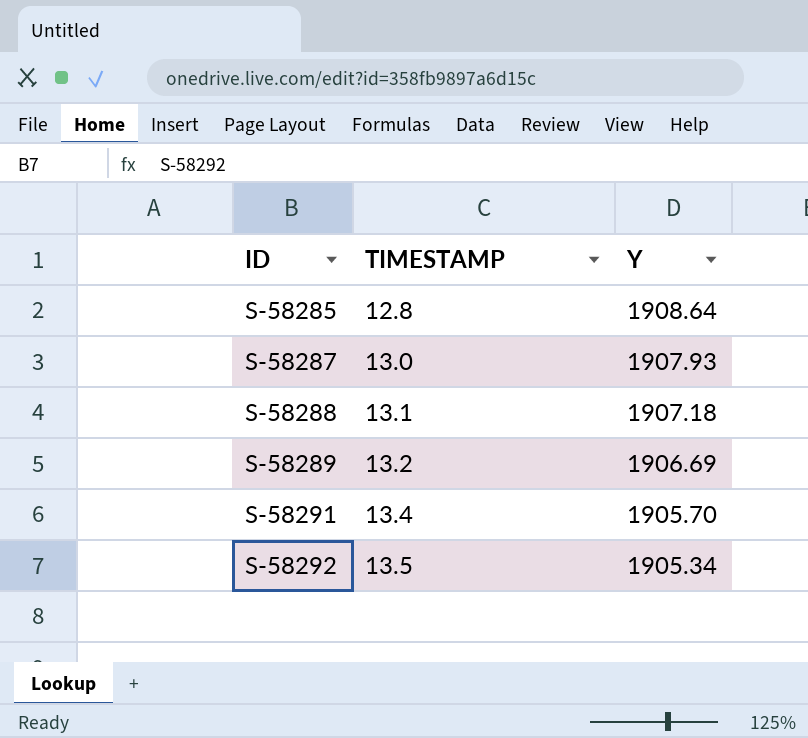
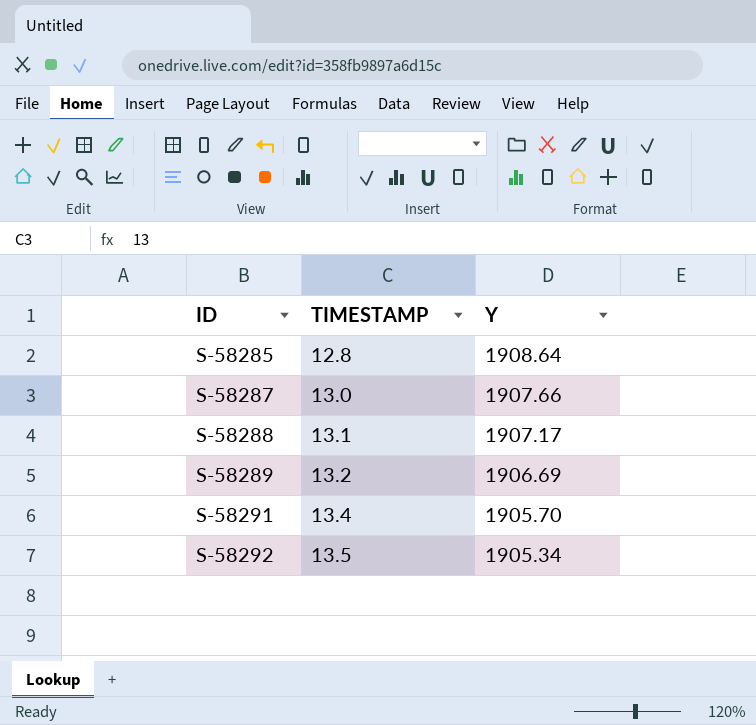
S-58287 | Y: 1907.93 -> 1907.66
S-58288 | Y: 1907.18 -> 1907.17

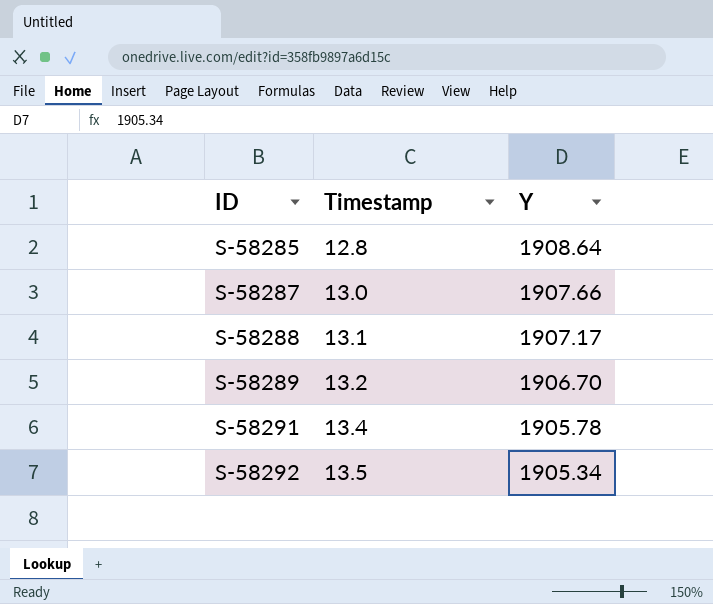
column name: TIMESTAMP -> Timestamp
S-58289 | Y: 1906.69 -> 1906.70
S-58291 | Y: 1905.70 -> 1905.78

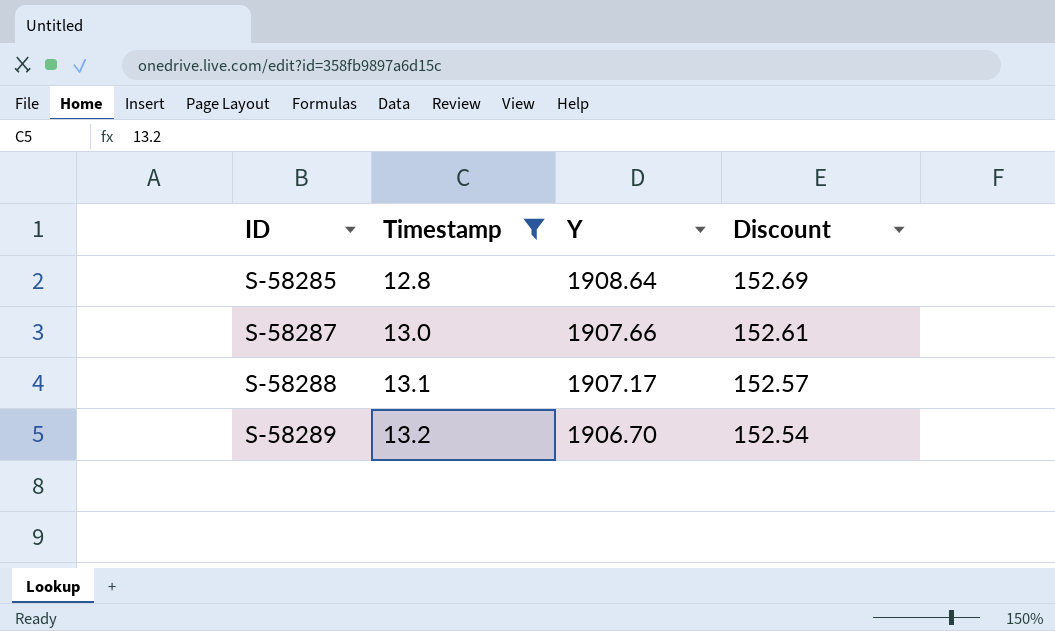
filter: none -> Timestamp <= 13.2
column Discount | formula: none -> [Y] * 0.08

